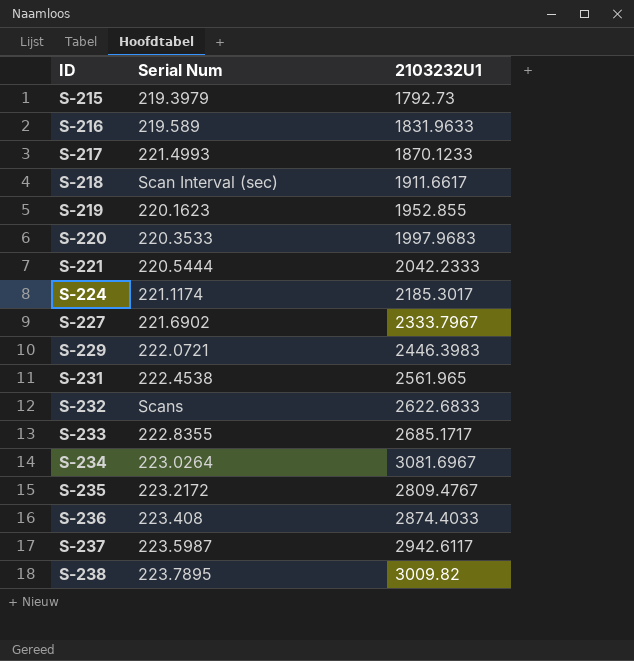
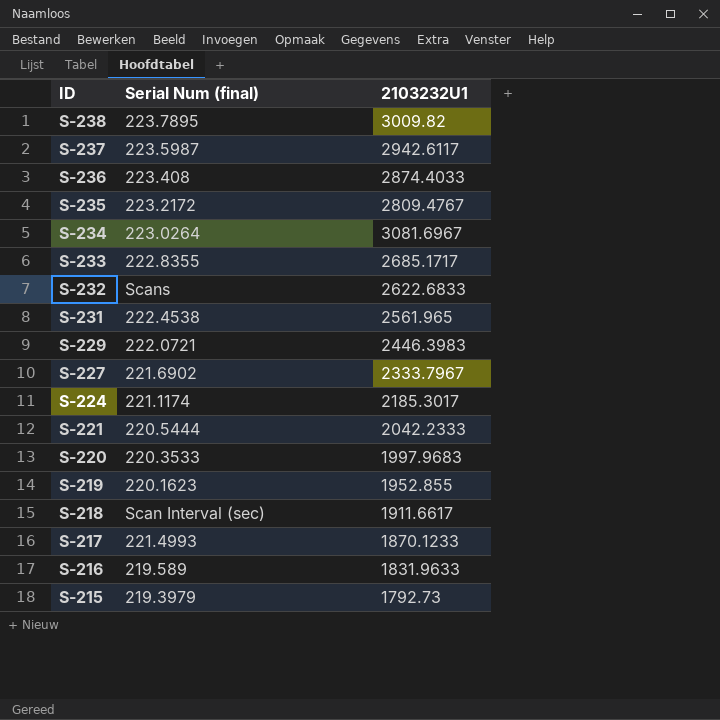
row order: ID ascending -> ID descending
column name: Serial Num -> Serial Num (final)

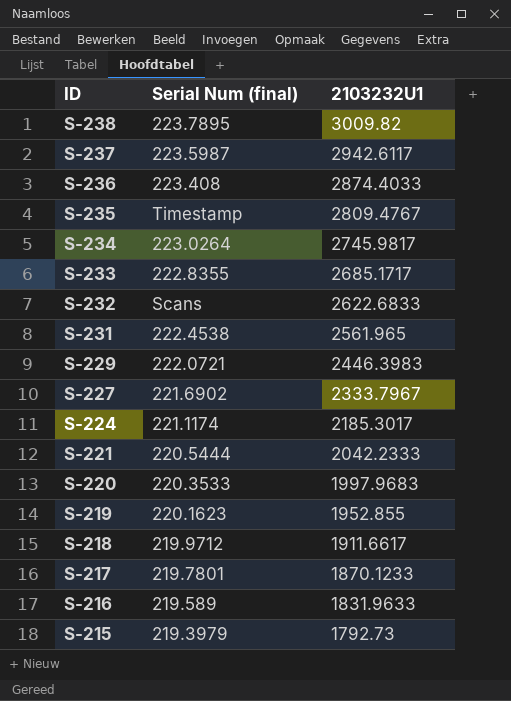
S-235 | Serial Num (final): 223.2172 -> Timestamp
S-234 | 2103232U1: 3081.6967 -> 2745.9817
S-218 | Serial Num (final): Scan Interval (sec) -> 219.9712
S-217 | Serial Num (final): 221.4993 -> 219.7801

